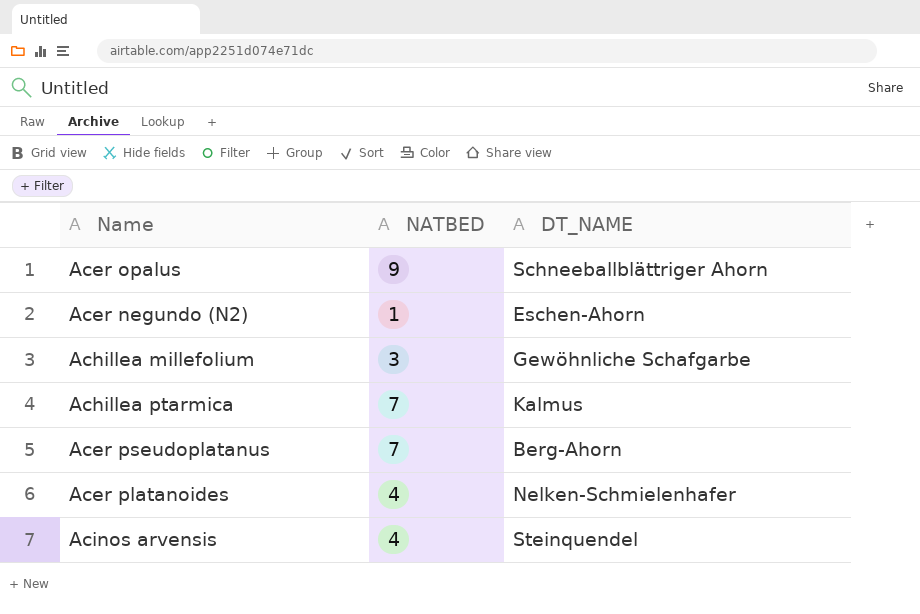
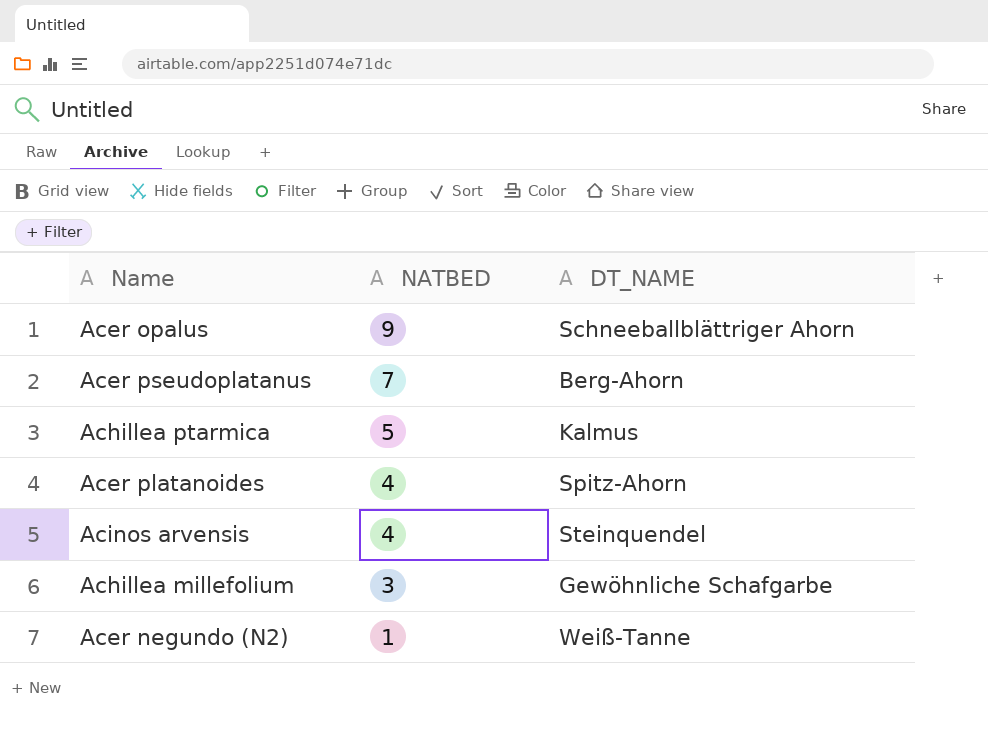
row order: none -> NATBED descending
Achillea ptarmica | NATBED: 7 -> 5
Acer platanoides | DT_NAME: Nelken-Schmielenhafer -> Spitz-Ahorn
Acer negundo (N2) | DT_NAME: Eschen-Ahorn -> Weiß-Tanne

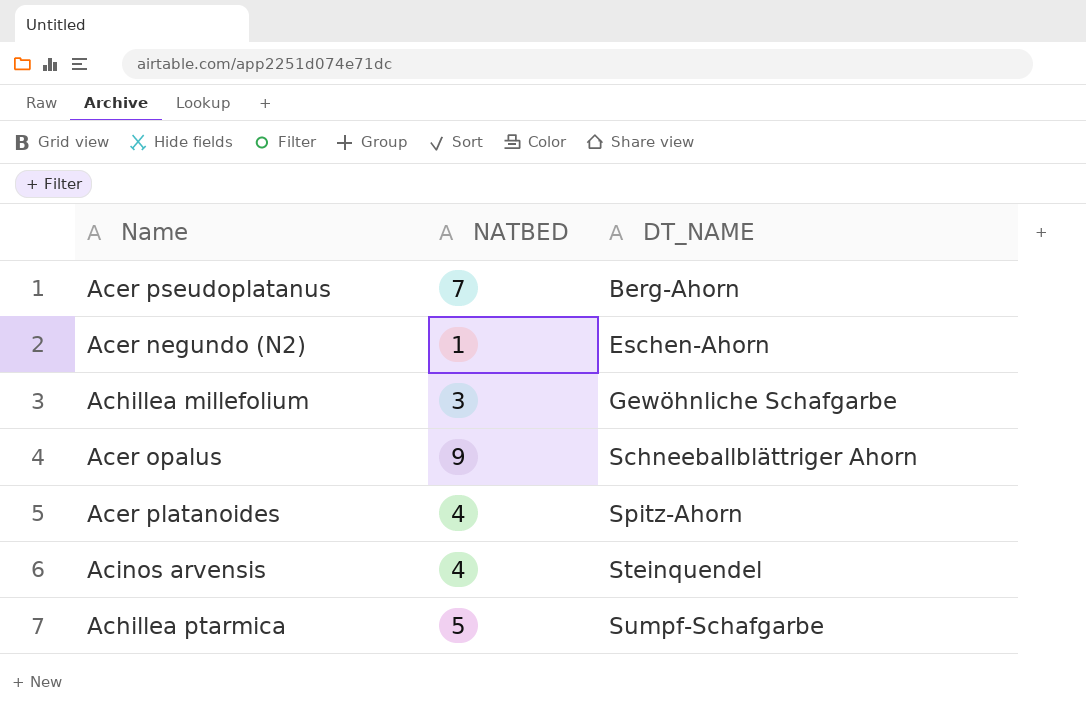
row order: NATBED descending -> DT_NAME ascending
Acer negundo (N2) | DT_NAME: Weiß-Tanne -> Eschen-Ahorn
Achillea ptarmica | DT_NAME: Kalmus -> Sumpf-Schafgarbe

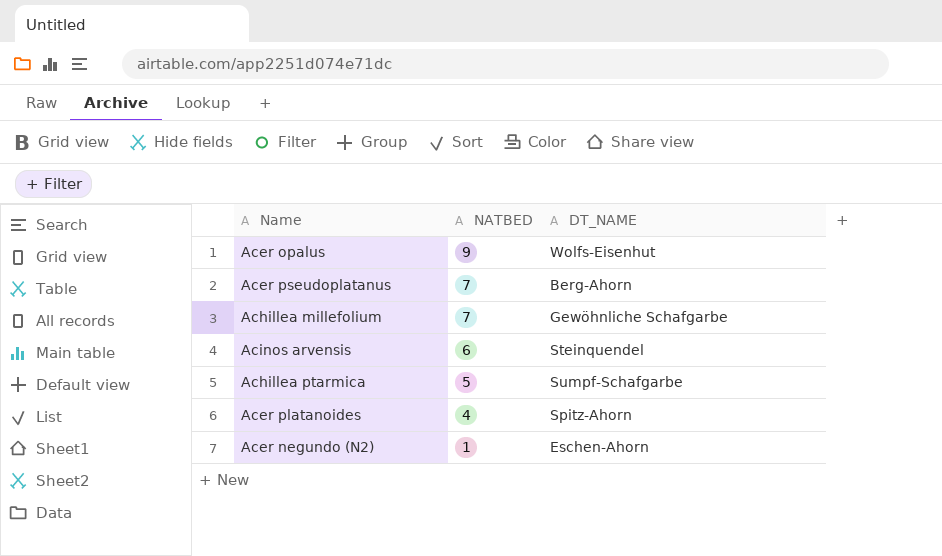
row order: DT_NAME ascending -> NATBED descending
Acer opalus | DT_NAME: Schneeballblättriger Ahorn -> Wolfs-Eisenhut
Achillea millefolium | NATBED: 3 -> 7
Acinos arvensis | NATBED: 4 -> 6

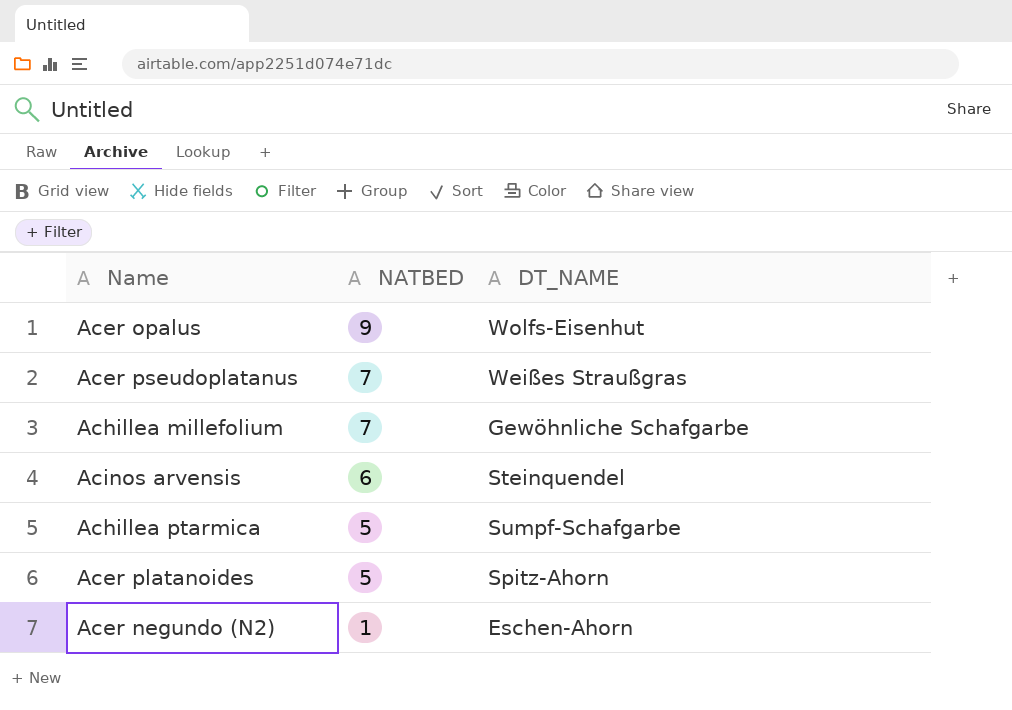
Acer pseudoplatanus | DT_NAME: Berg-Ahorn -> Weißes Straußgras
Acer platanoides | NATBED: 4 -> 5

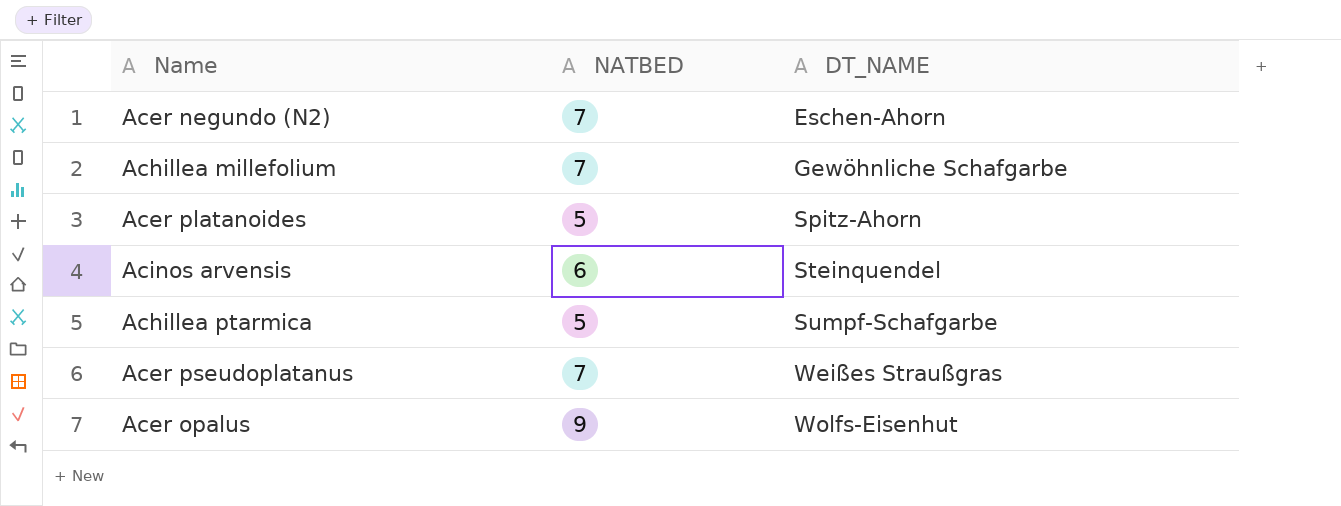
row order: NATBED descending -> DT_NAME ascending
Acer negundo (N2) | NATBED: 1 -> 7

